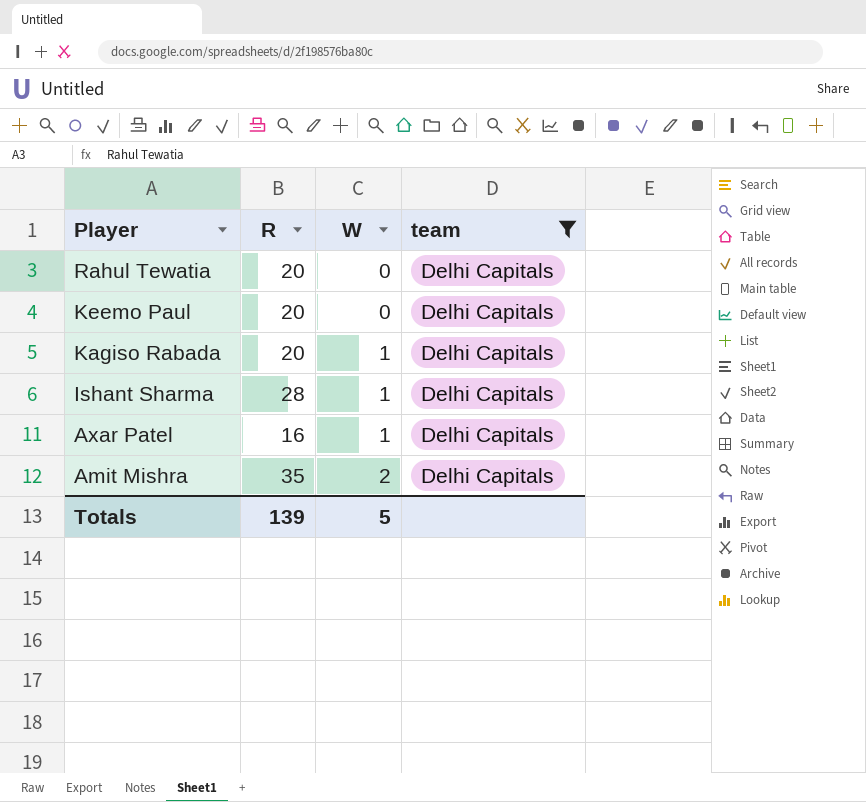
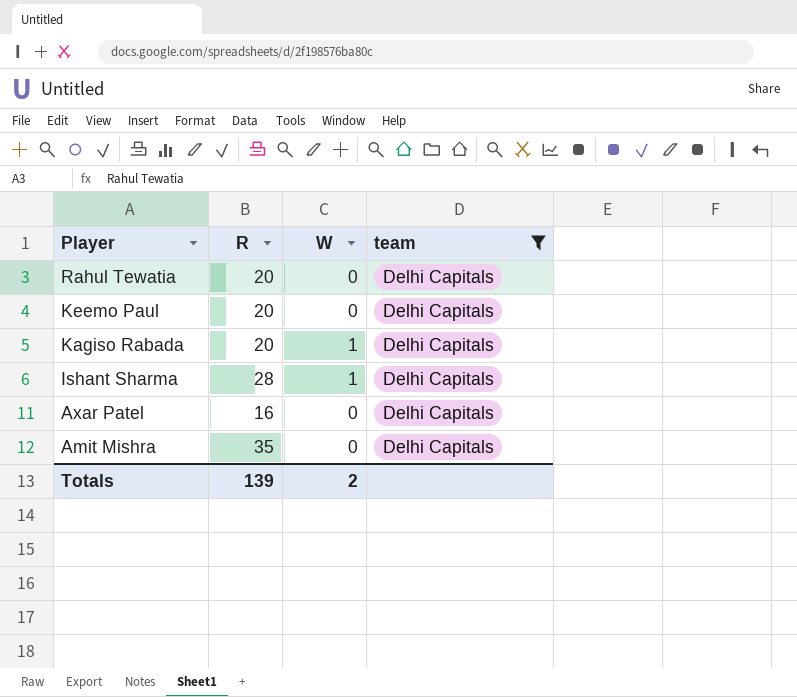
Axar Patel | W: 1 -> 0
Amit Mishra | W: 2 -> 0
Totals | W: 5 -> 2

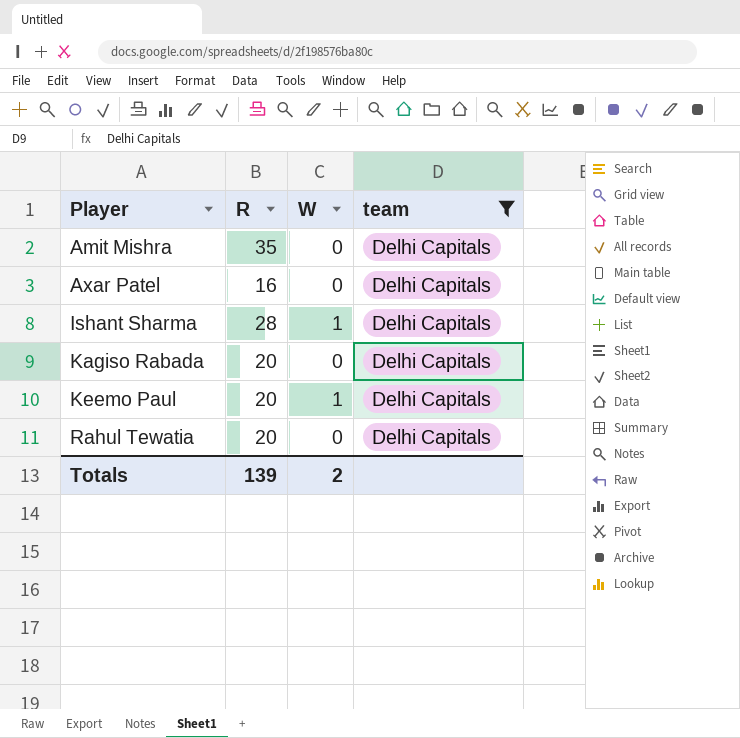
row order: Player descending -> Player ascending
Kagiso Rabada | W: 1 -> 0
Keemo Paul | W: 0 -> 1

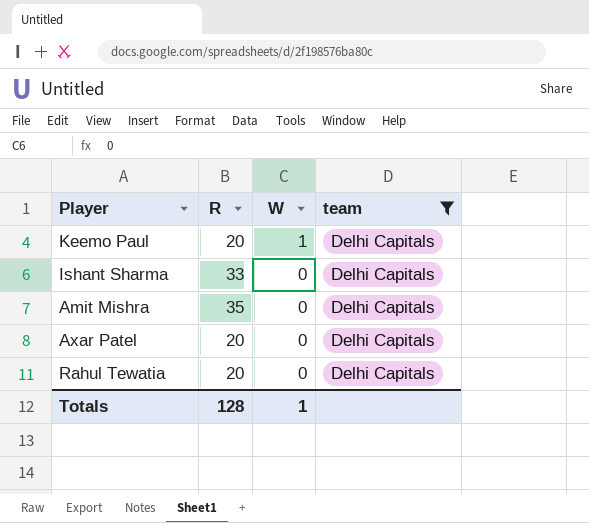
row order: Player ascending -> W descending
row Kagiso Rabada: 20 | 0 | Delhi Capitals -> none
Ishant Sharma | R: 28 -> 33
Ishant Sharma | W: 1 -> 0
Axar Patel | R: 16 -> 20
Totals | R: 139 -> 128
Totals | W: 2 -> 1

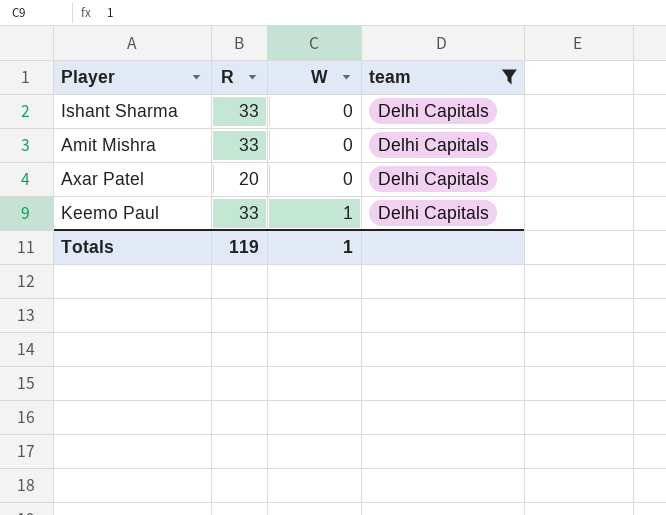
row order: W descending -> W ascending
row Rahul Tewatia: 20 | 0 | Delhi Capitals -> none
Amit Mishra | R: 35 -> 33
Keemo Paul | R: 20 -> 33
Totals | R: 128 -> 119

